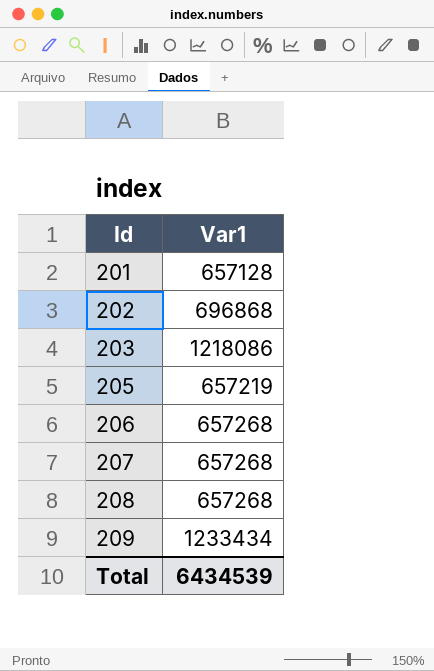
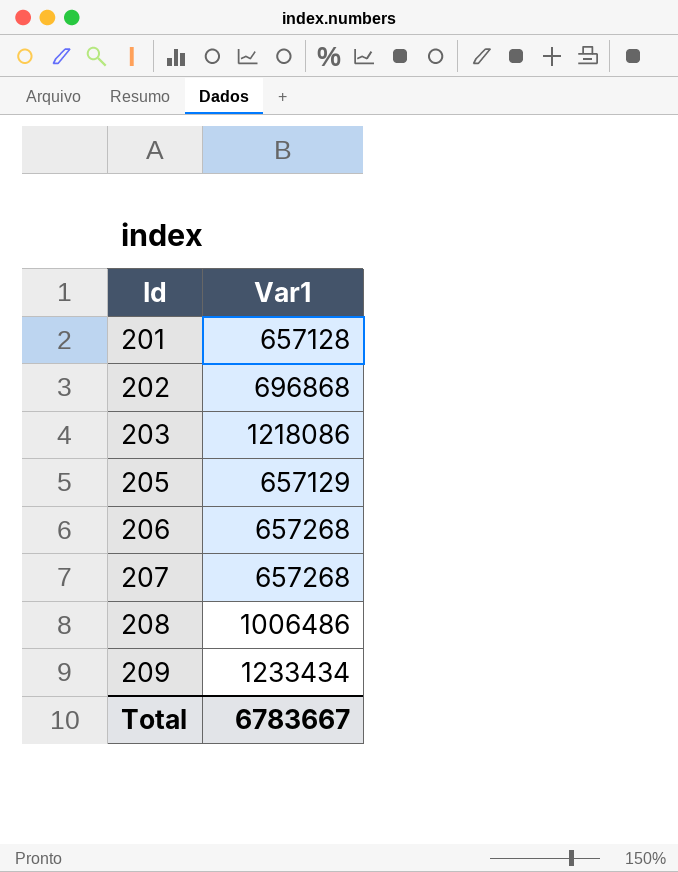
205 | Var1: 657219 -> 657129
208 | Var1: 657268 -> 1006486
Total | Var1: 6434539 -> 6783667

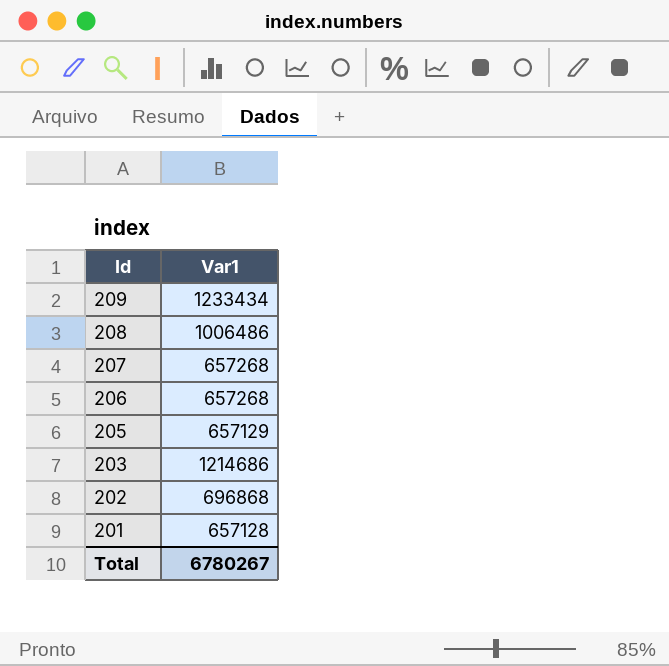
row order: Id ascending -> Id descending
203 | Var1: 1218086 -> 1214686
Total | Var1: 6783667 -> 6780267

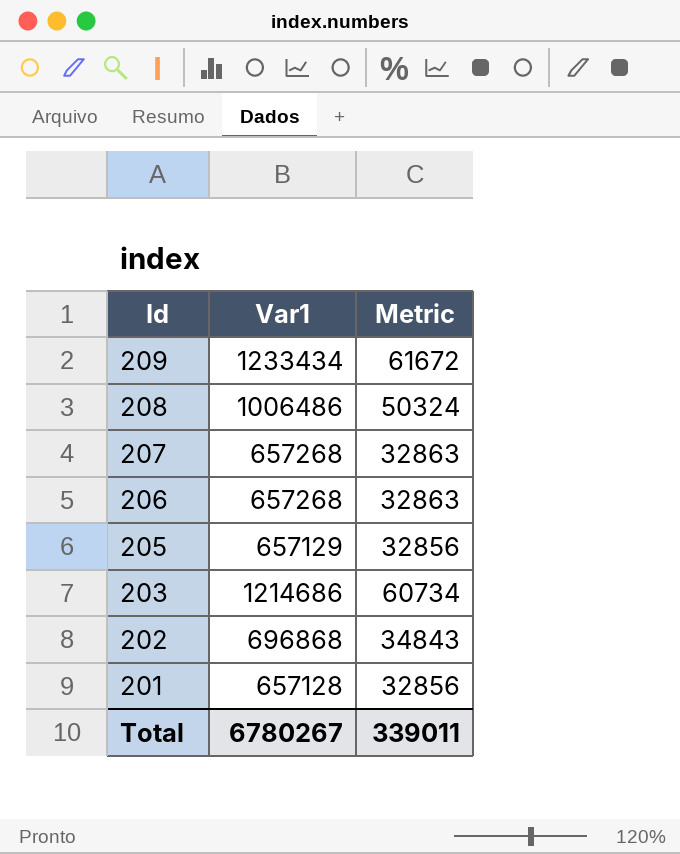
column Metric | formula: none -> [Var1] * 0.05

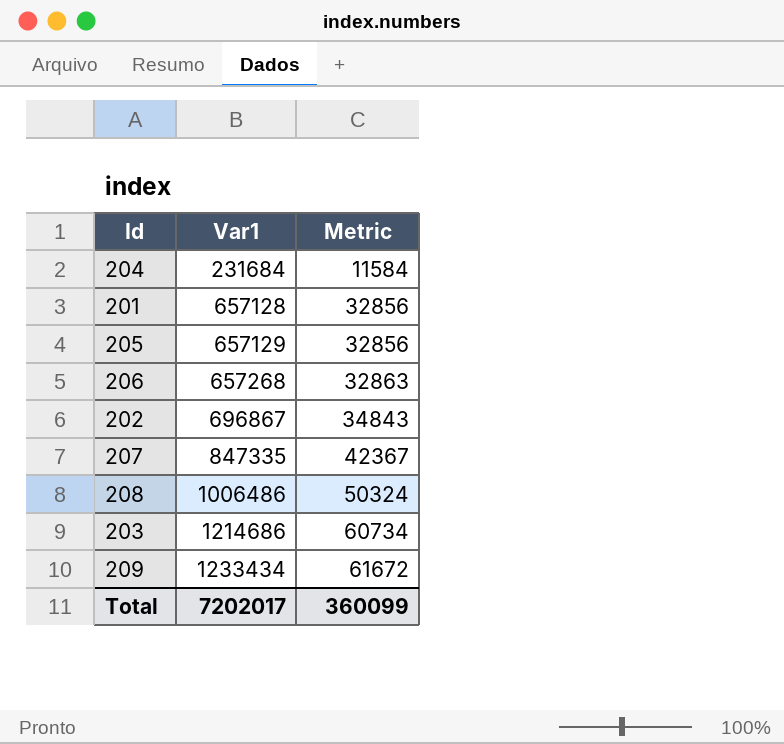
row order: Id descending -> Var1 ascending
row 204: none -> 231684 | 11584
202 | Var1: 696868 -> 696867
207 | Var1: 657268 -> 847335
207 | Metric: 32863 -> 42367
Total | Var1: 6780267 -> 7202017
Total | Metric: 339011 -> 360099

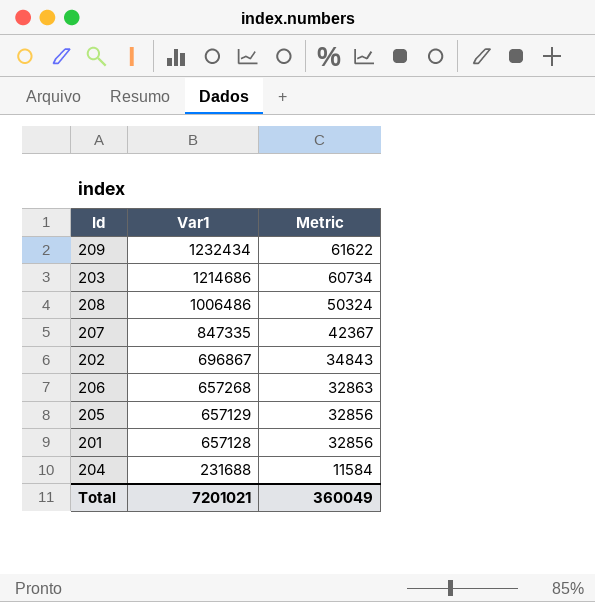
row order: Var1 ascending -> Var1 descending
209 | Var1: 1233434 -> 1232434
209 | Metric: 61672 -> 61622
204 | Var1: 231684 -> 231688
Total | Var1: 7202017 -> 7201021
Total | Metric: 360099 -> 360049

